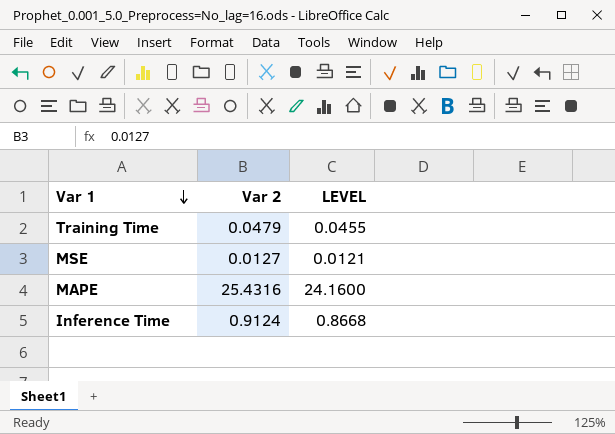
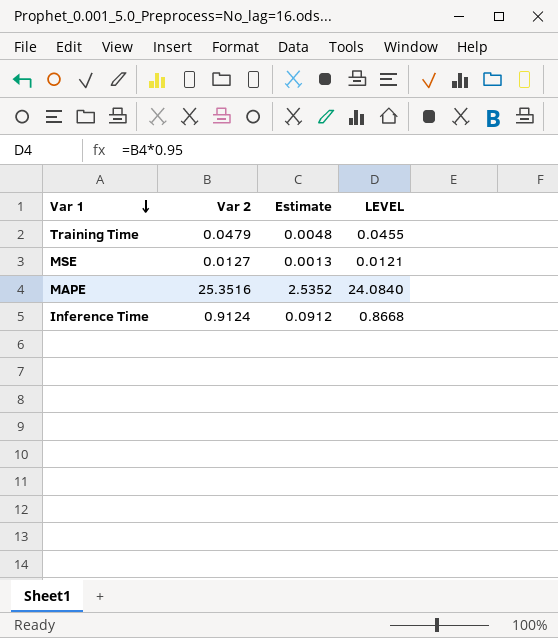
column Estimate | formula: none -> [Var 2] * 0.1
MAPE | Var 2: 25.4316 -> 25.3516
MAPE | LEVEL: 24.1600 -> 24.0840

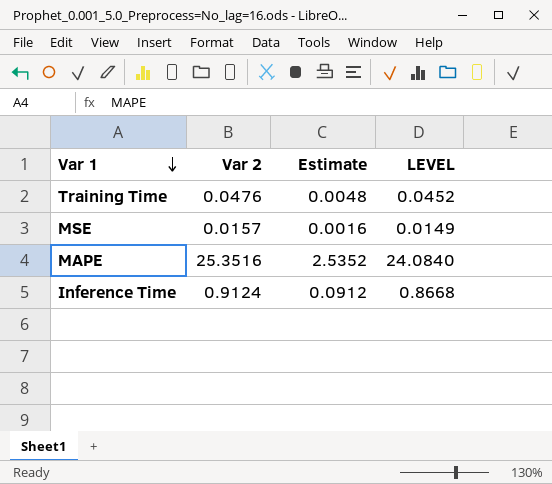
Training Time | Var 2: 0.0479 -> 0.0476
Training Time | LEVEL: 0.0455 -> 0.0452
MSE | Var 2: 0.0127 -> 0.0157
MSE | Estimate: 0.0013 -> 0.0016
MSE | LEVEL: 0.0121 -> 0.0149

